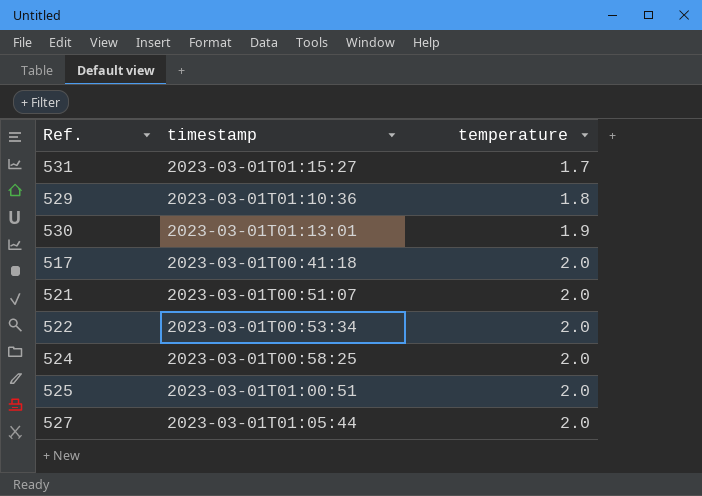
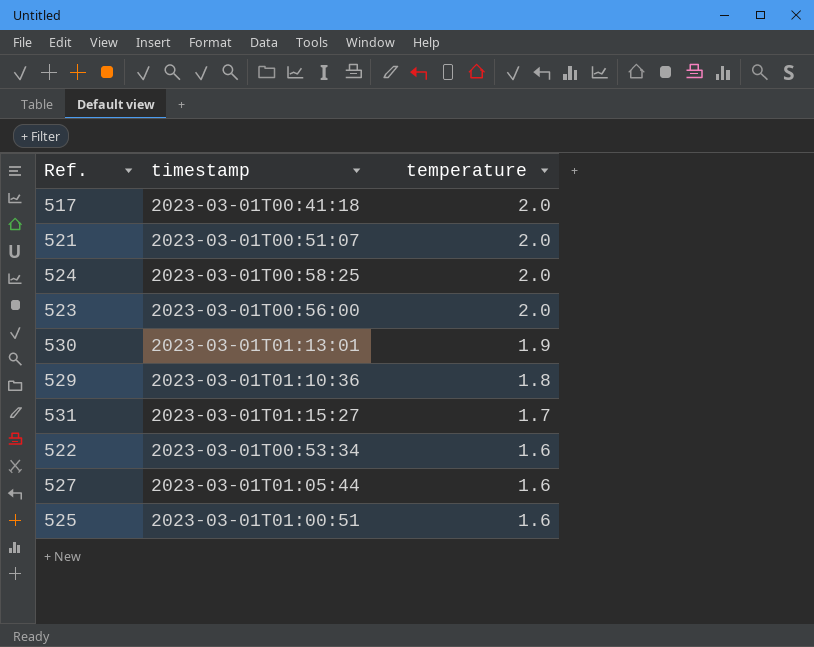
row order: temperature ascending -> temperature descending
row 523: none -> 2023-03-01T00:56:00 | 2.0
522 | temperature: 2.0 -> 1.6
527 | temperature: 2.0 -> 1.6
525 | temperature: 2.0 -> 1.6

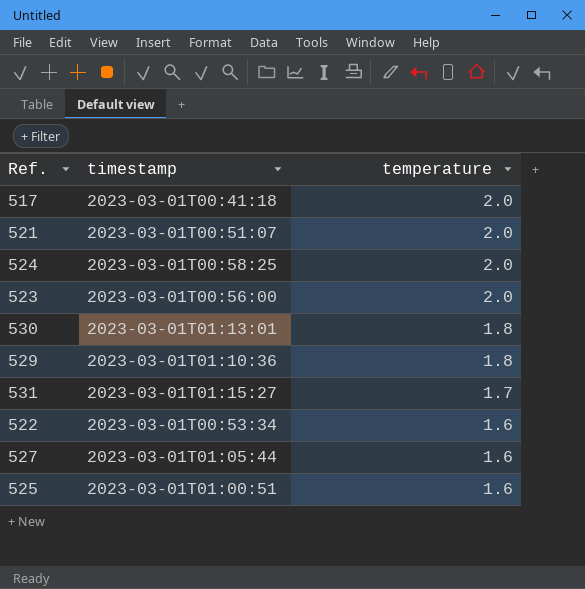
530 | temperature: 1.9 -> 1.8

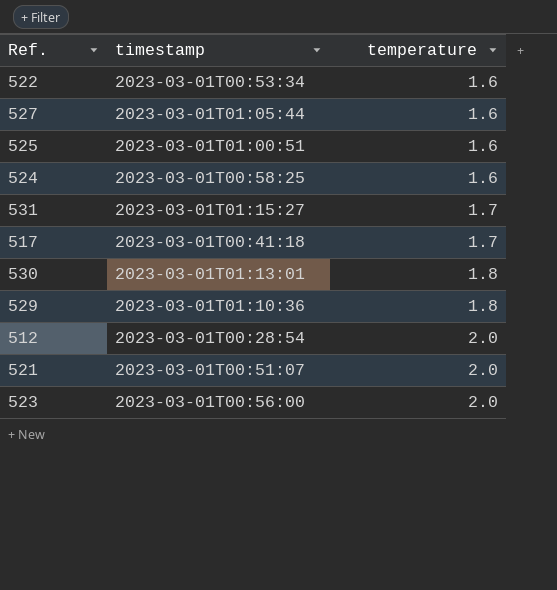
row order: temperature descending -> temperature ascending
524 | temperature: 2.0 -> 1.6
517 | temperature: 2.0 -> 1.7
row 512: none -> 2023-03-01T00:28:54 | 2.0

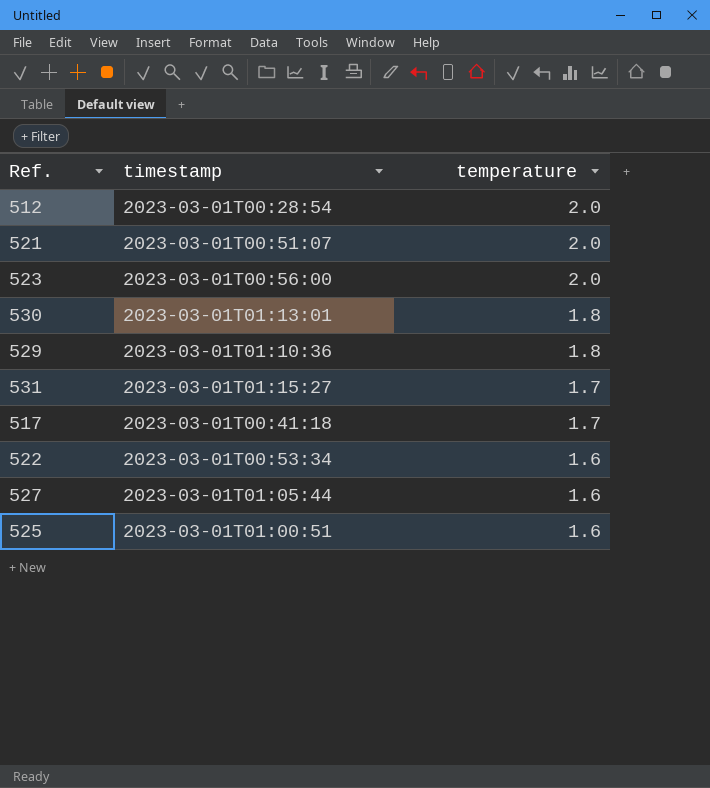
row order: temperature ascending -> temperature descending
row 524: 2023-03-01T00:58:25 | 1.6 -> none

